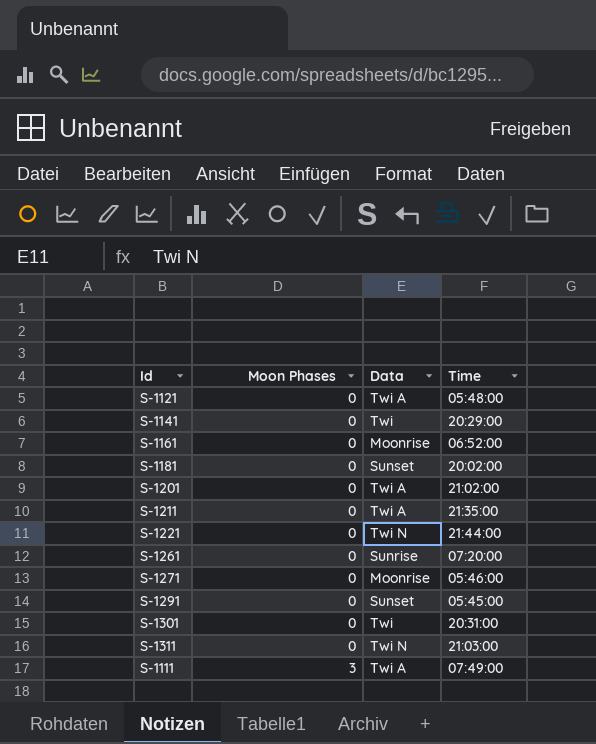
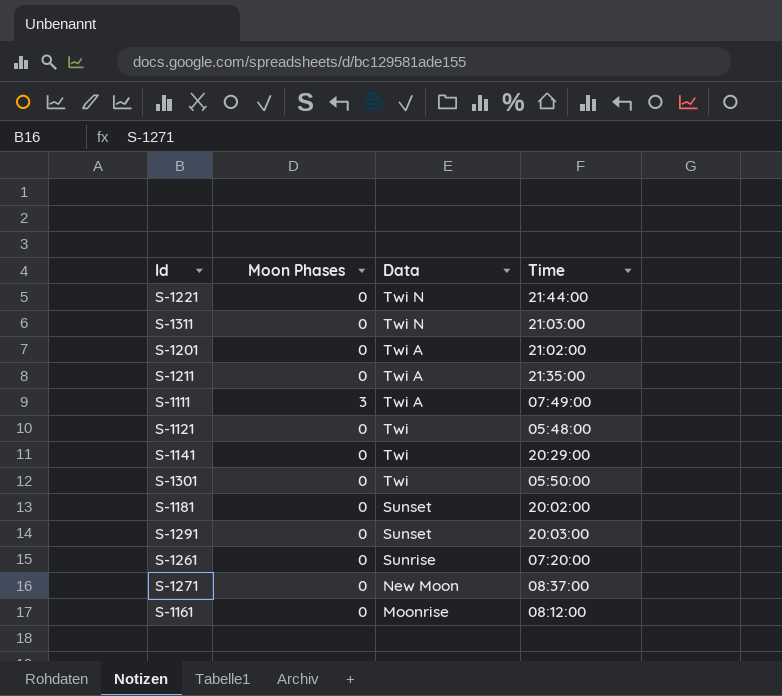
row order: Moon Phases ascending -> Data descending
S-1121 | Data: Twi A -> Twi
S-1301 | Time: 20:31:00 -> 05:50:00
S-1291 | Time: 05:45:00 -> 20:03:00
S-1271 | Data: Moonrise -> New Moon
S-1271 | Time: 05:46:00 -> 08:37:00
S-1161 | Time: 06:52:00 -> 08:12:00

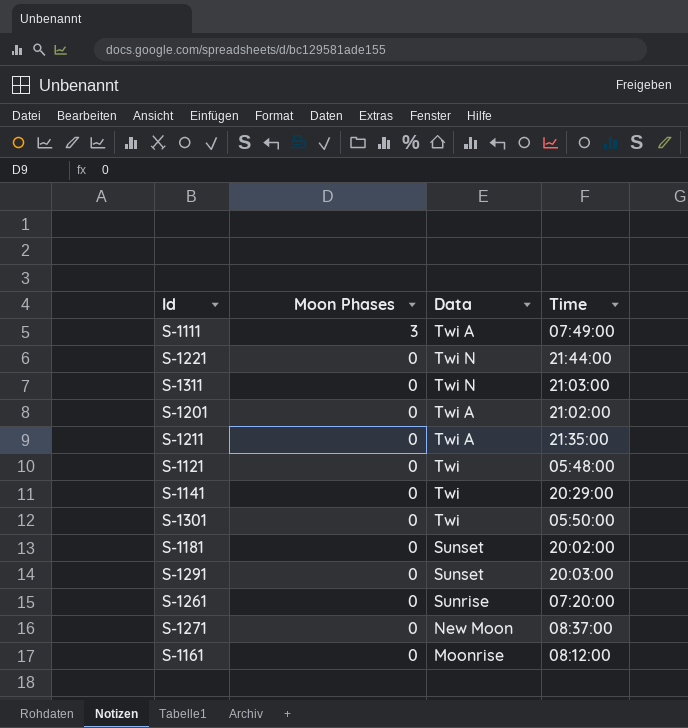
row order: Data descending -> Moon Phases descending

